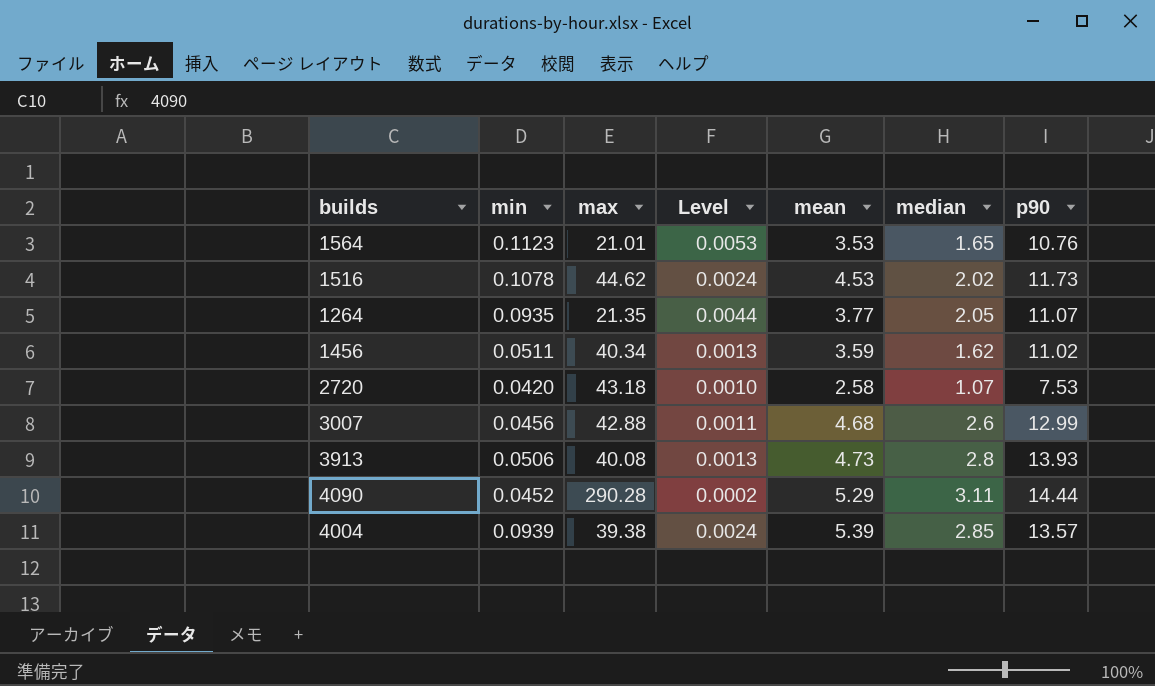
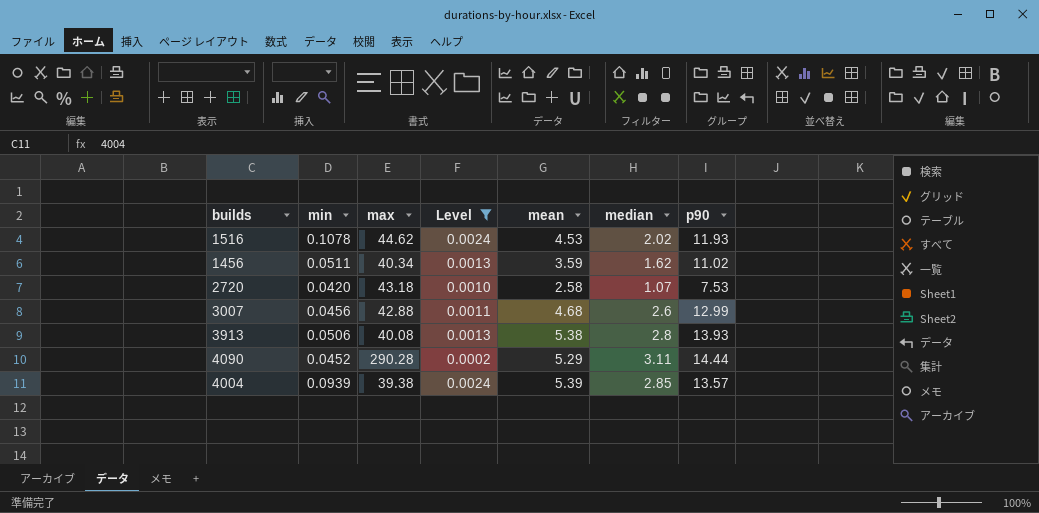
filter: none -> Level <= 0.0024
1516 | p90: 11.73 -> 11.93
3913 | mean: 4.73 -> 5.38

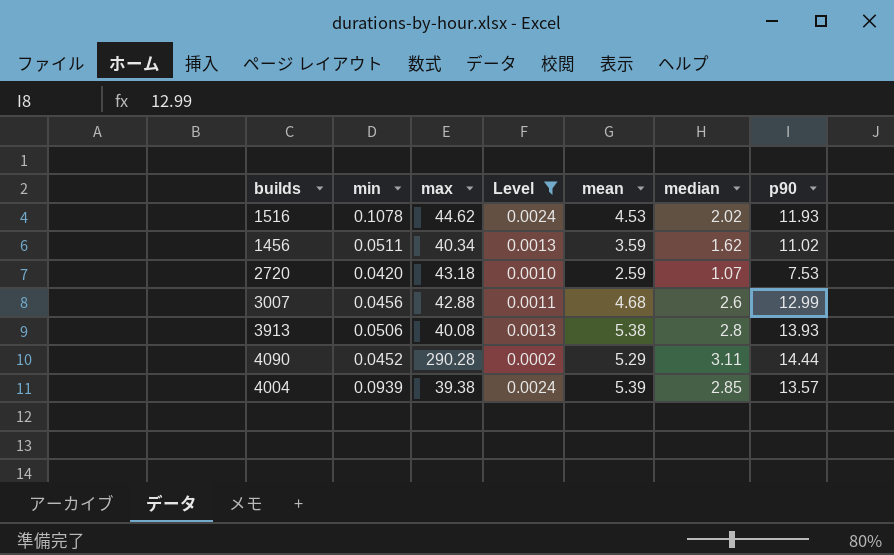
2720 | mean: 2.58 -> 2.59

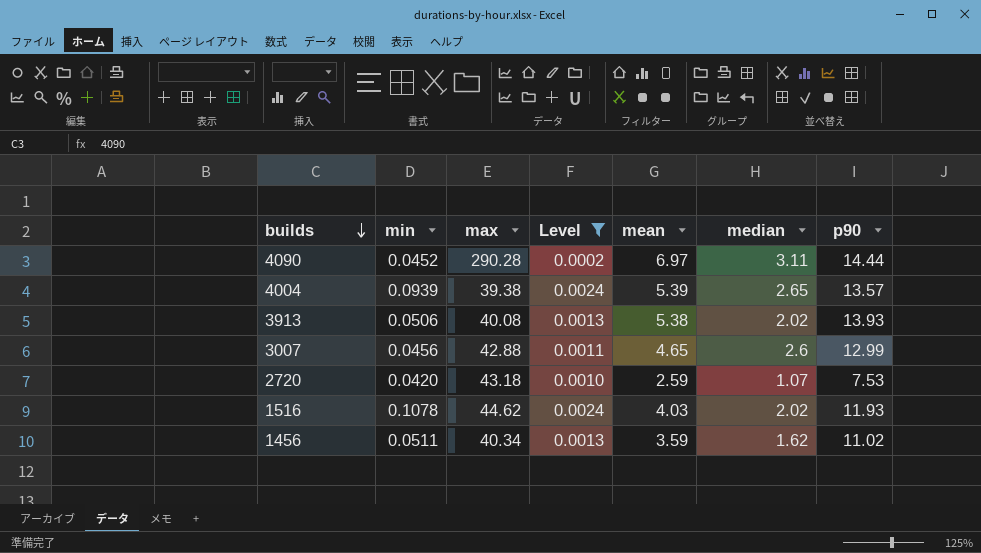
row order: none -> builds descending
4090 | mean: 5.29 -> 6.97
4004 | median: 2.85 -> 2.65
3913 | median: 2.8 -> 2.02
3007 | mean: 4.68 -> 4.65
1516 | mean: 4.53 -> 4.03

